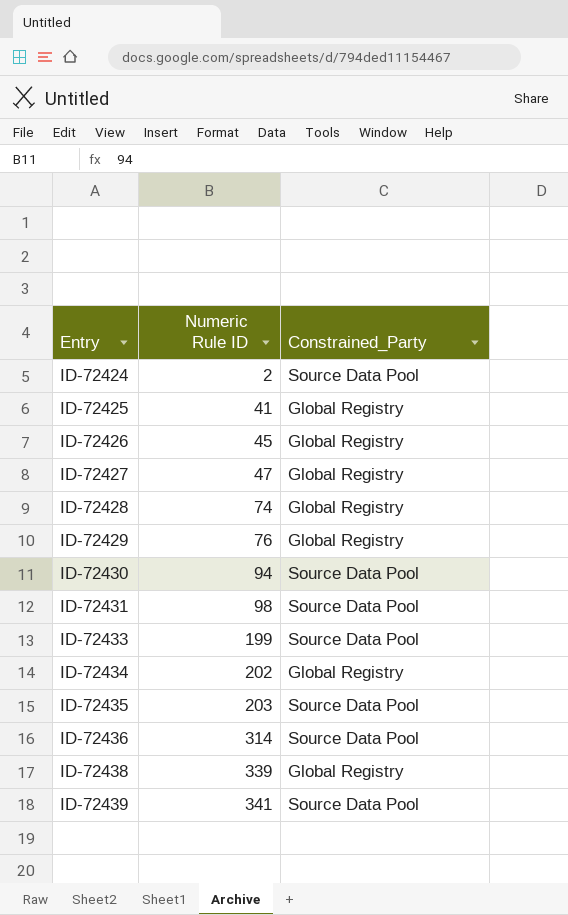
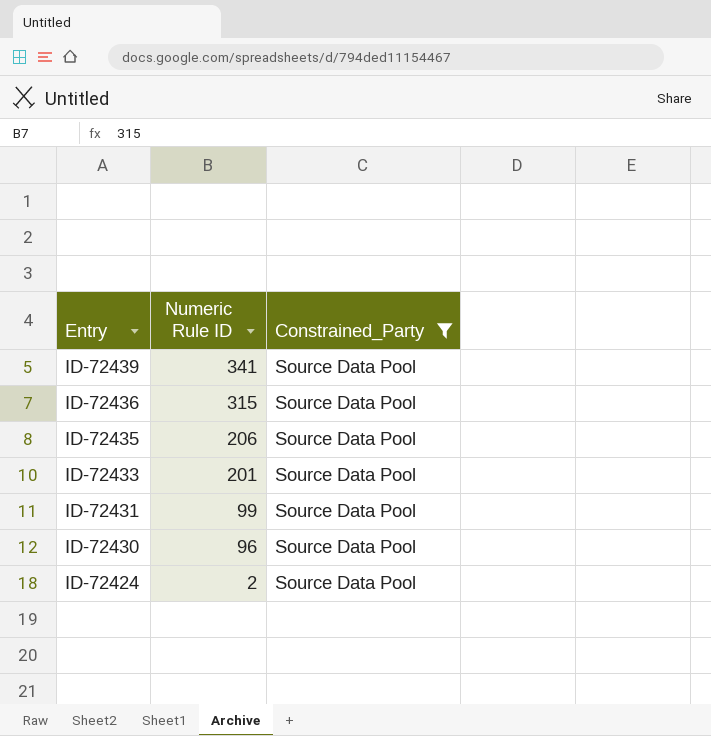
filter: none -> Constrained_Party = Source Data Pool
row order: Entry ascending -> Entry descending
ID-72436 | Numeric Rule ID: 314 -> 315
ID-72435 | Numeric Rule ID: 203 -> 206
ID-72433 | Numeric Rule ID: 199 -> 201
ID-72431 | Numeric Rule ID: 98 -> 99
ID-72430 | Numeric Rule ID: 94 -> 96

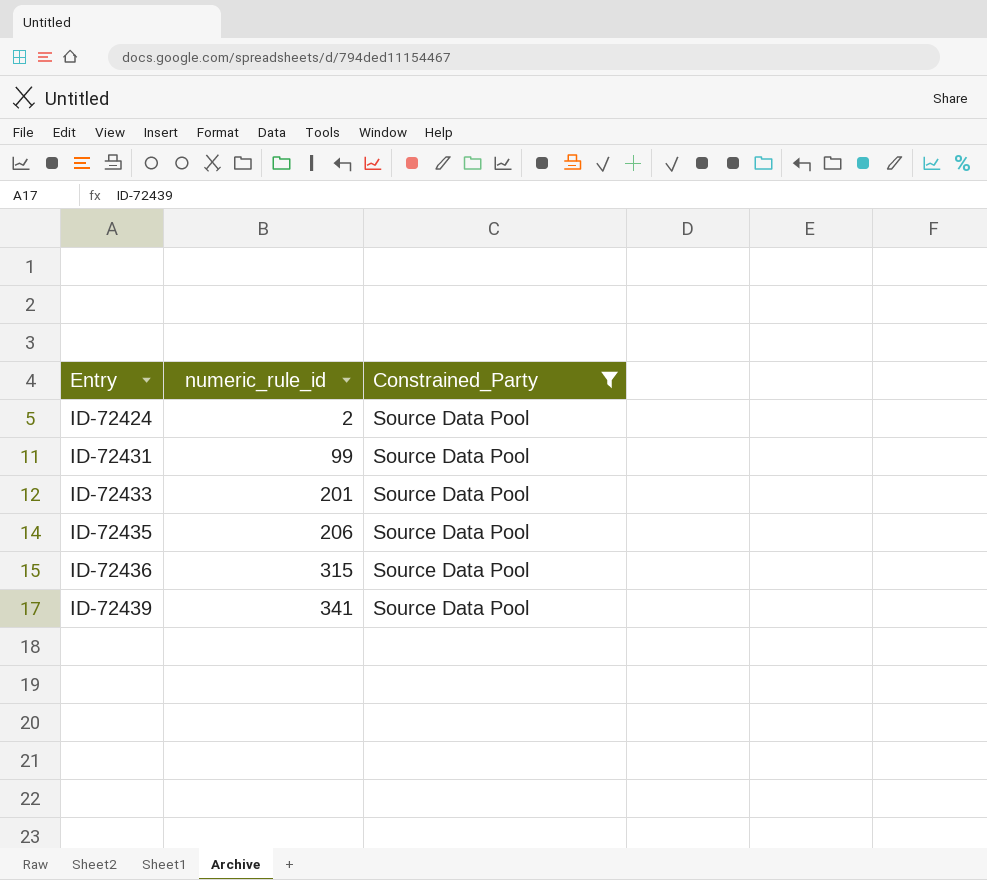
row order: Entry descending -> Entry ascending
column name: Numeric Rule ID -> numeric_rule_id
row ID-72430: 96 | Source Data Pool -> none

